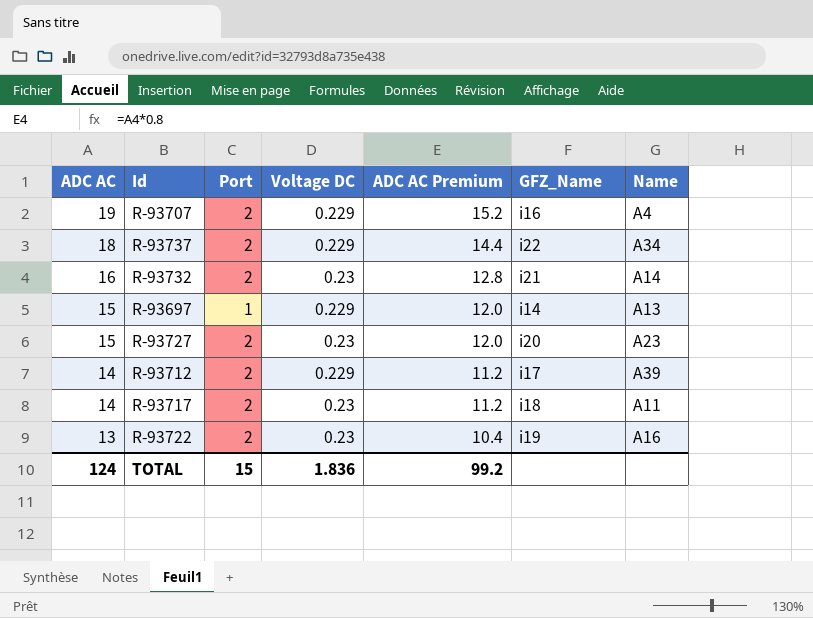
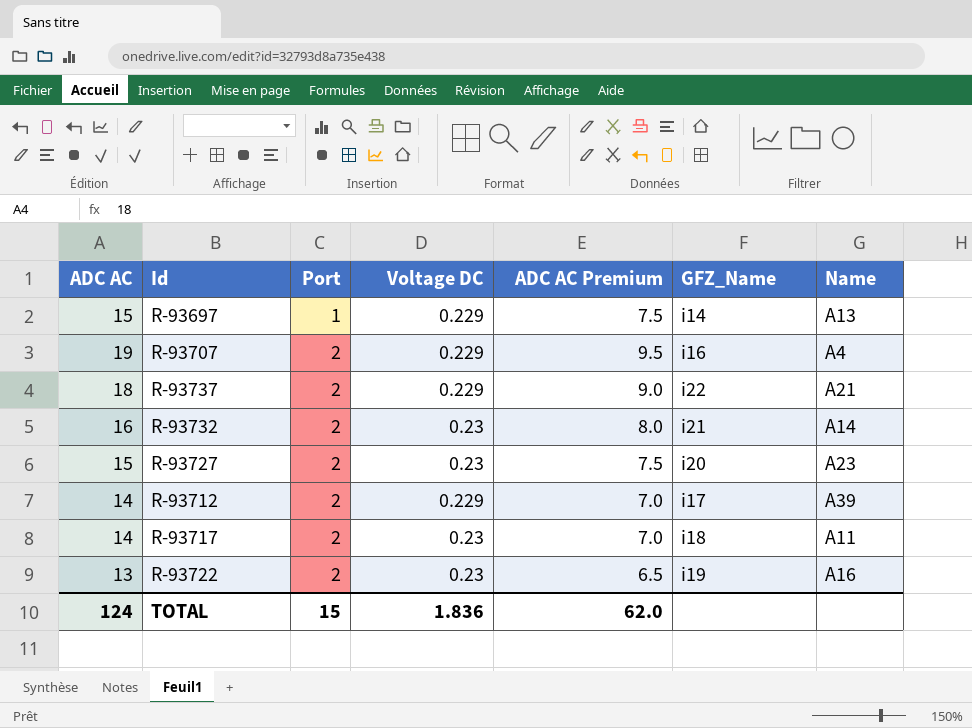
row order: ADC AC descending -> Port ascending
column ADC AC Premium | formula: [ADC AC] * 0.8 -> [ADC AC] * 0.5
R-93737 | Name: A34 -> A21
TOTAL | ADC AC Premium: 99.2 -> 62.0

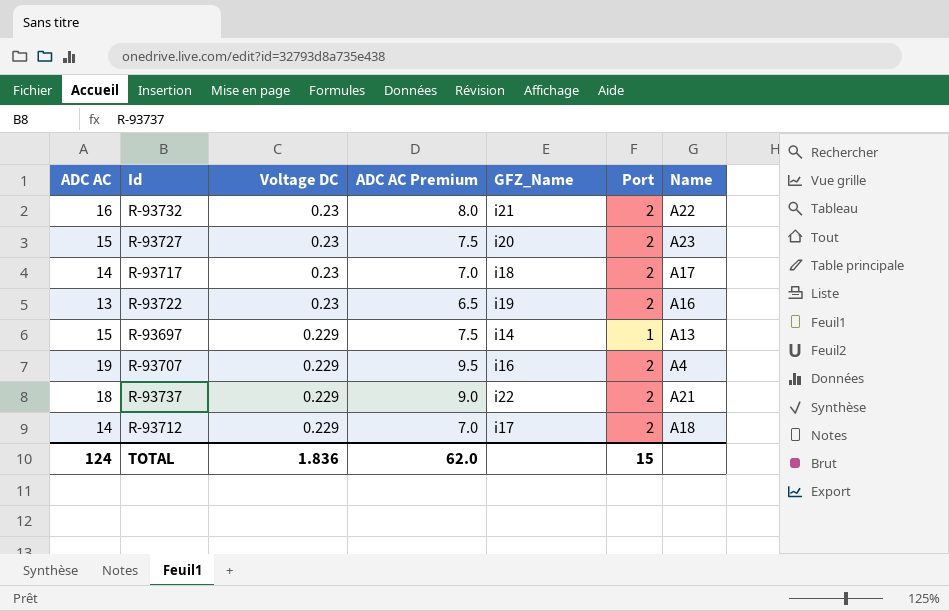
row order: Port ascending -> Voltage DC descending
column Port | position: 3 -> 6
R-93732 | Name: A14 -> A22
R-93717 | Name: A11 -> A17
R-93712 | Name: A39 -> A18

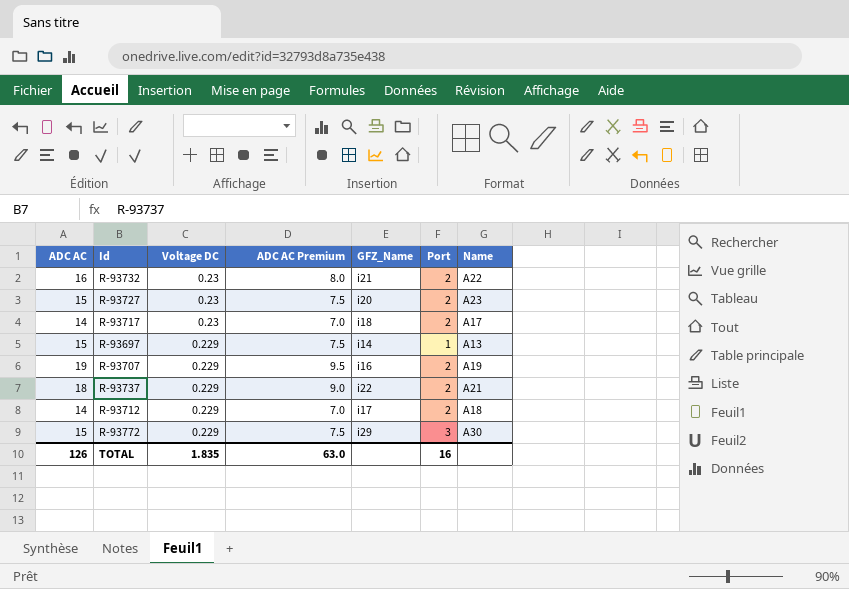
row R-93722: 13 | 0.23 | 6.5 | i19 | 2 | A16 -> none
R-93707 | Name: A4 -> A19
row R-93772: none -> 15 | 0.229 | 7.5 | i29 | 3 | A30
TOTAL | ADC AC: 124 -> 126
TOTAL | Voltage DC: 1.836 -> 1.835
TOTAL | ADC AC Premium: 62.0 -> 63.0
TOTAL | Port: 15 -> 16

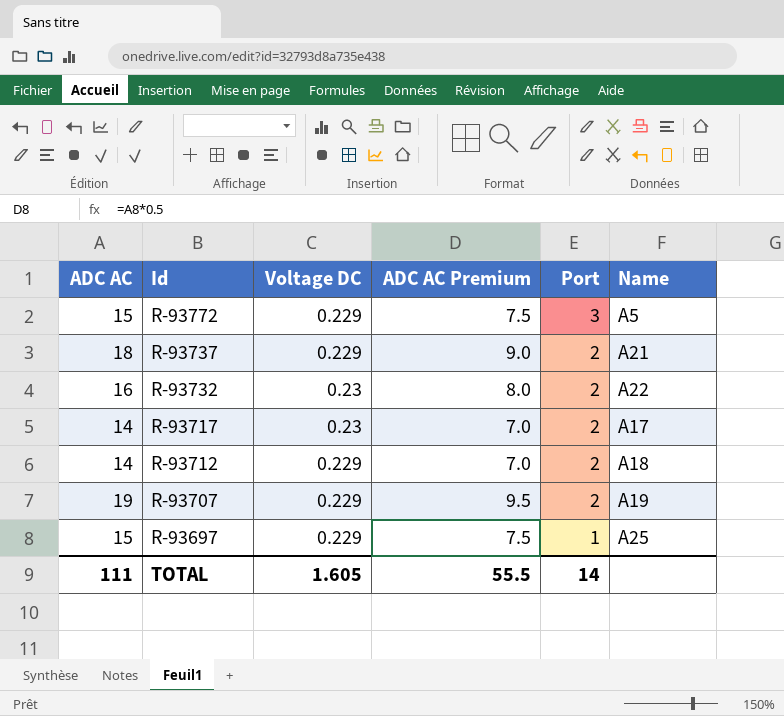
row order: Voltage DC descending -> Id descending
column GFZ_Name | position: 5 -> none
row R-93727: 15 | 0.23 | 7.5 | i20 | 2 | A23 -> none
R-93772 | Name: A30 -> A5
R-93697 | Name: A13 -> A25
TOTAL | ADC AC: 126 -> 111
TOTAL | Voltage DC: 1.835 -> 1.605
TOTAL | ADC AC Premium: 63.0 -> 55.5
TOTAL | Port: 16 -> 14

